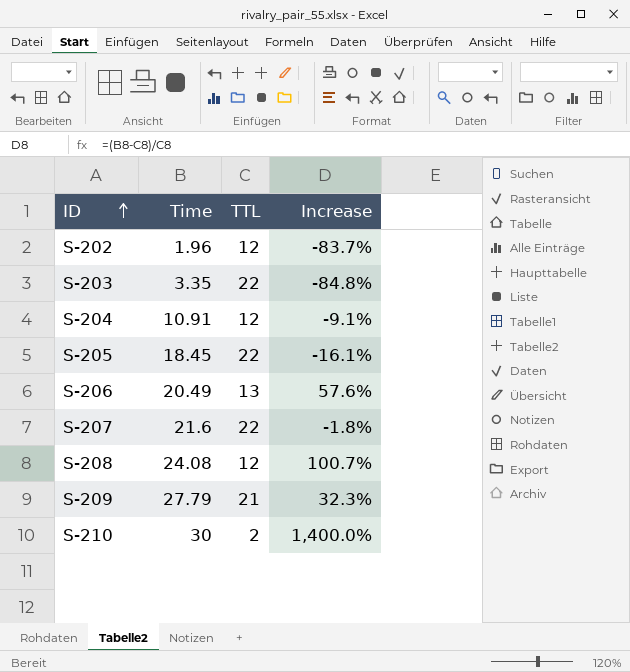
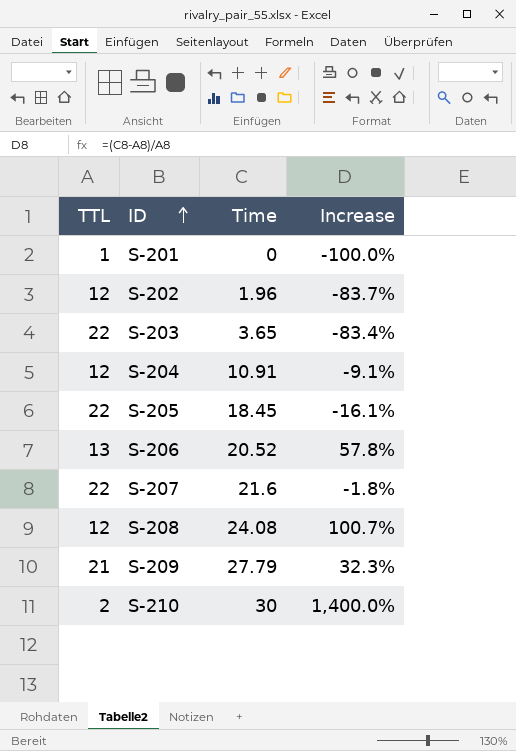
column TTL | position: 3 -> 1
row S-201: none -> 1 | 0 | -100.0%
S-203 | Time: 3.35 -> 3.65
S-203 | Increase: -84.8% -> -83.4%
S-206 | Time: 20.49 -> 20.52
S-206 | Increase: 57.6% -> 57.8%

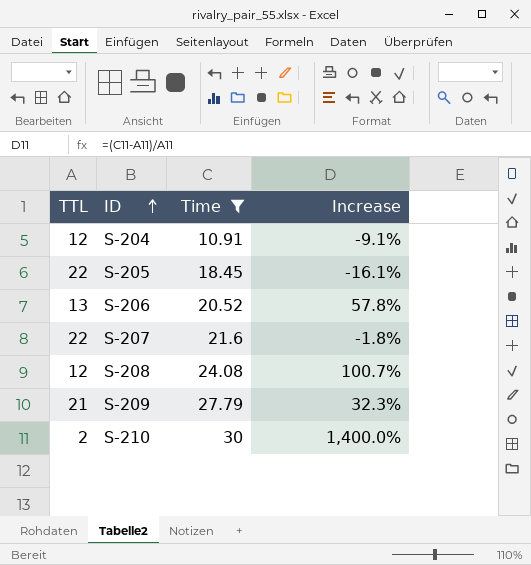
filter: none -> Time >= 10.91

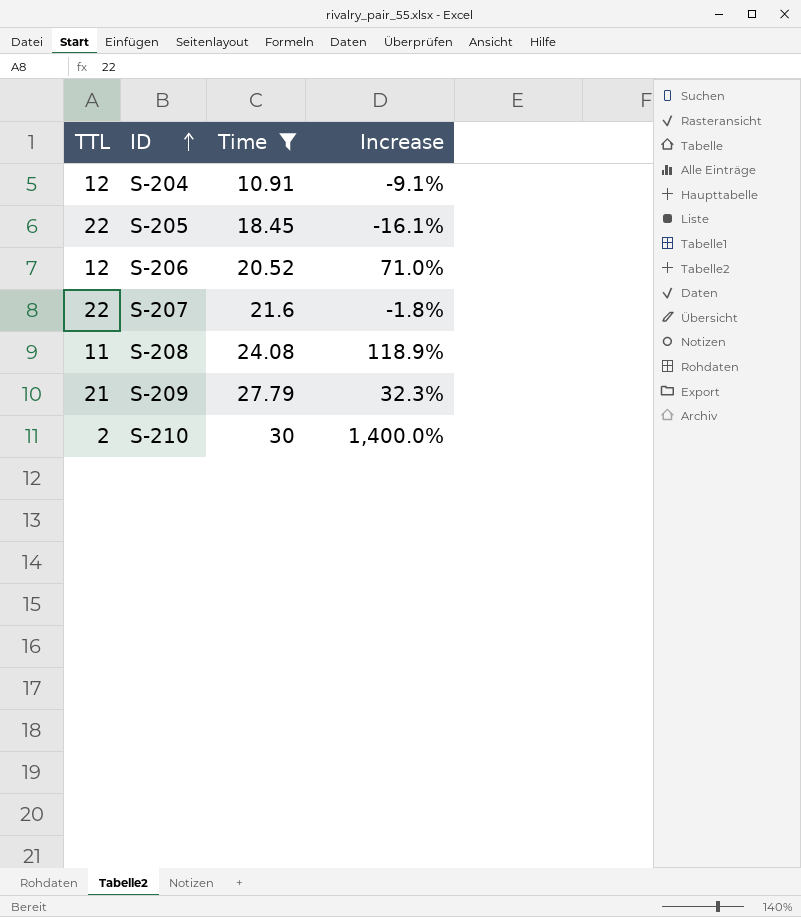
S-206 | TTL: 13 -> 12
S-206 | Increase: 57.8% -> 71.0%
S-208 | TTL: 12 -> 11
S-208 | Increase: 100.7% -> 118.9%

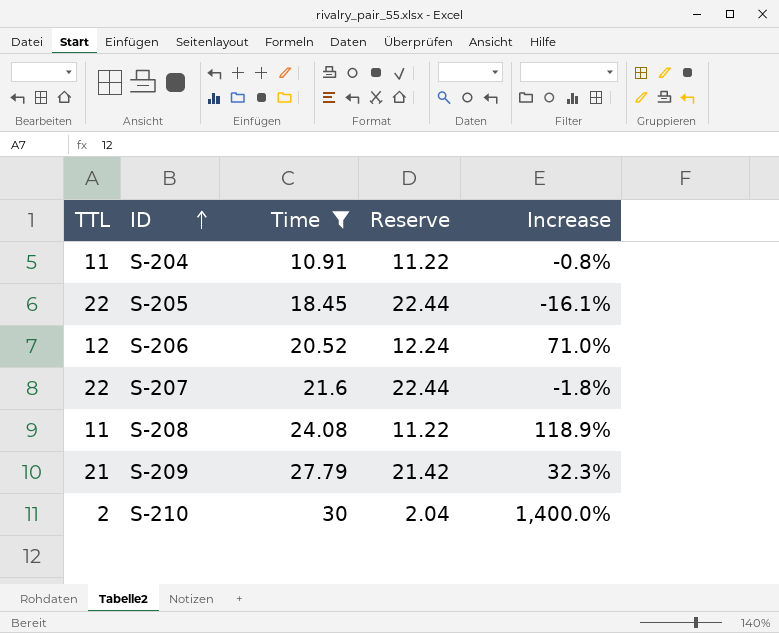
column Reserve | formula: none -> [TTL] * 1.02
S-204 | TTL: 12 -> 11
S-204 | Increase: -9.1% -> -0.8%

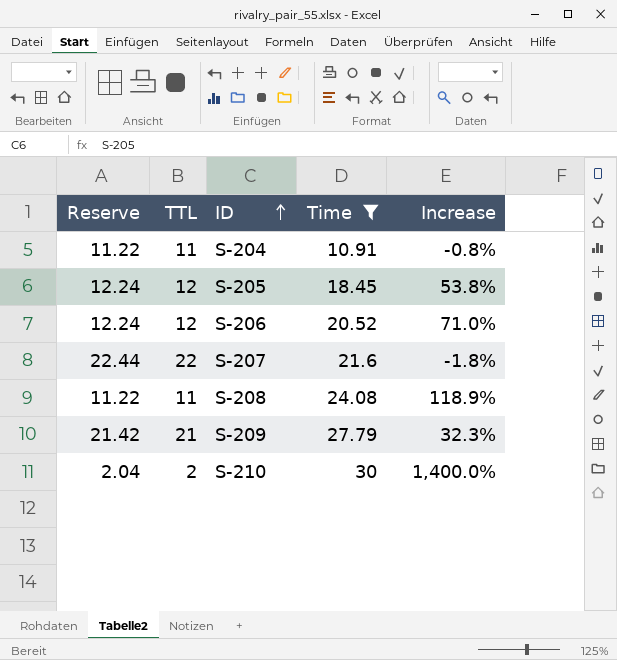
column Reserve | position: 4 -> 1
S-205 | Reserve: 22.44 -> 12.24
S-205 | TTL: 22 -> 12
S-205 | Increase: -16.1% -> 53.8%

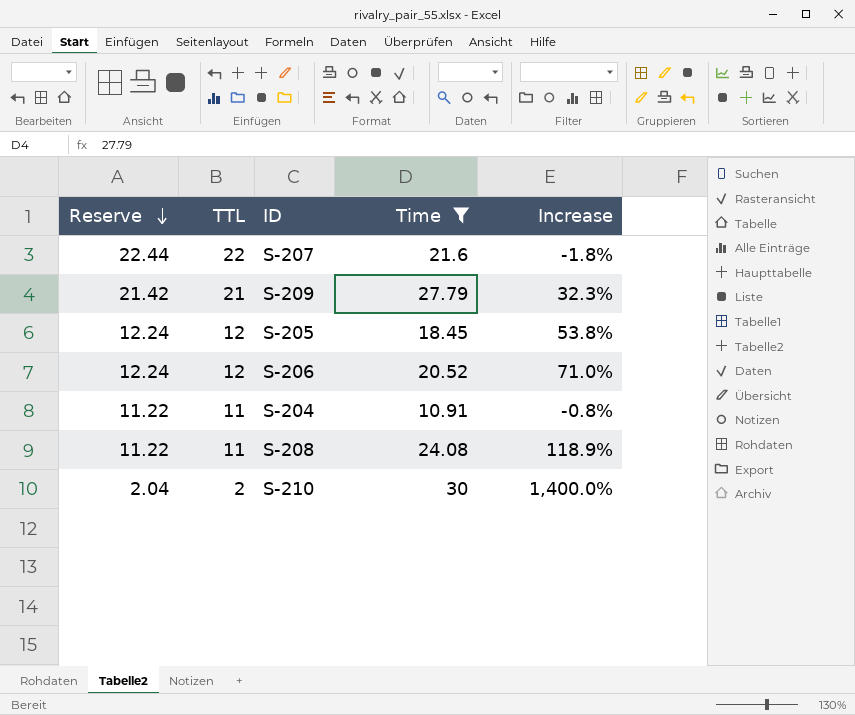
row order: ID ascending -> Reserve descending

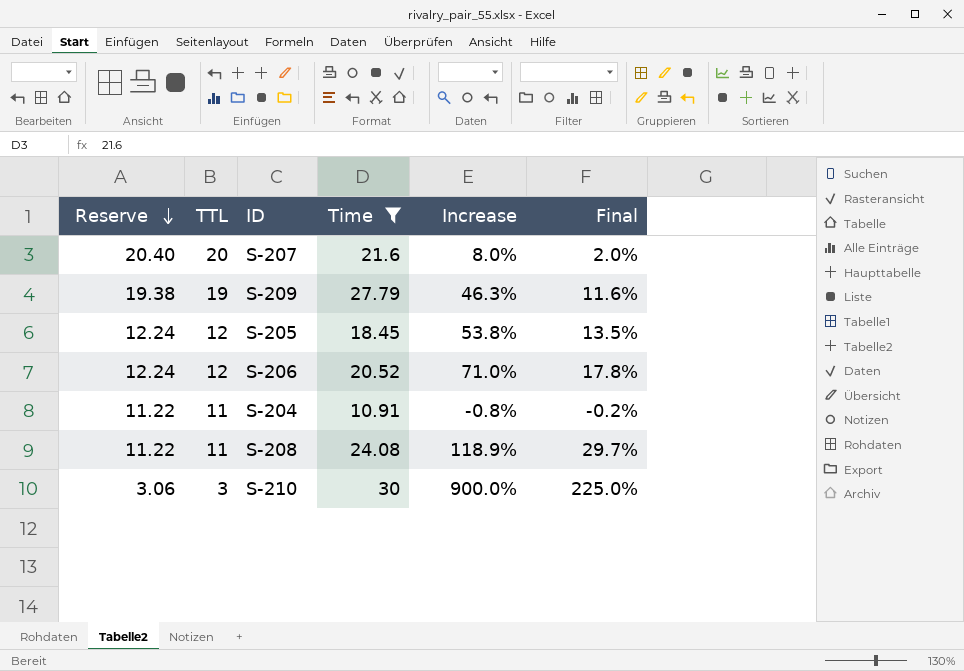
column Final | formula: none -> [Increase] * 0.25
S-207 | Reserve: 22.44 -> 20.40
S-207 | TTL: 22 -> 20
S-207 | Increase: -1.8% -> 8.0%
S-209 | Reserve: 21.42 -> 19.38
S-209 | TTL: 21 -> 19
S-209 | Increase: 32.3% -> 46.3%
S-210 | Reserve: 2.04 -> 3.06
S-210 | TTL: 2 -> 3
S-210 | Increase: 1,400.0% -> 900.0%

